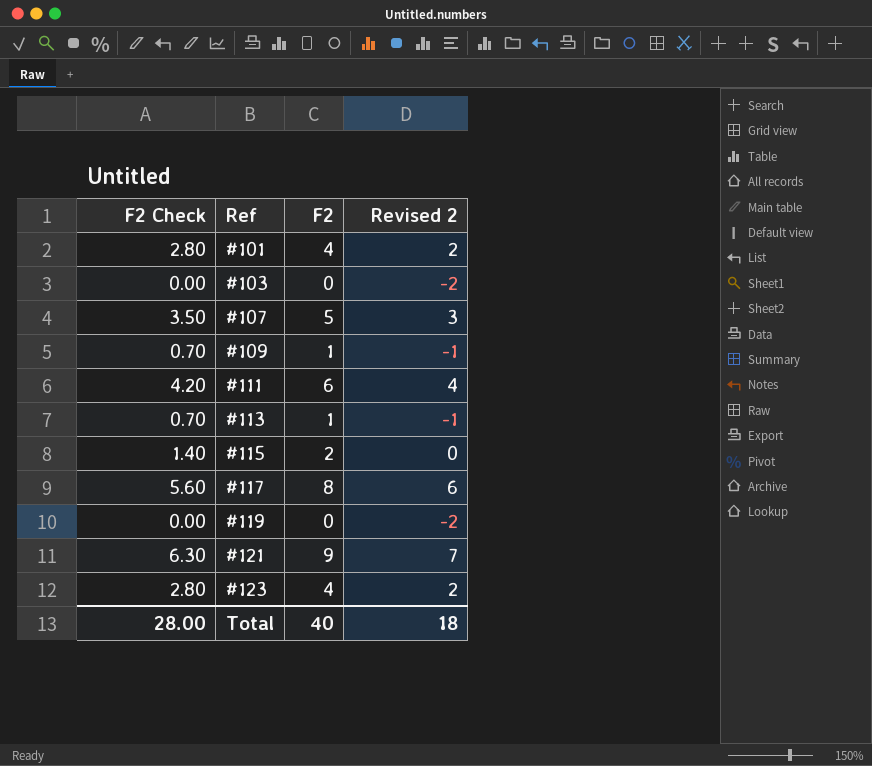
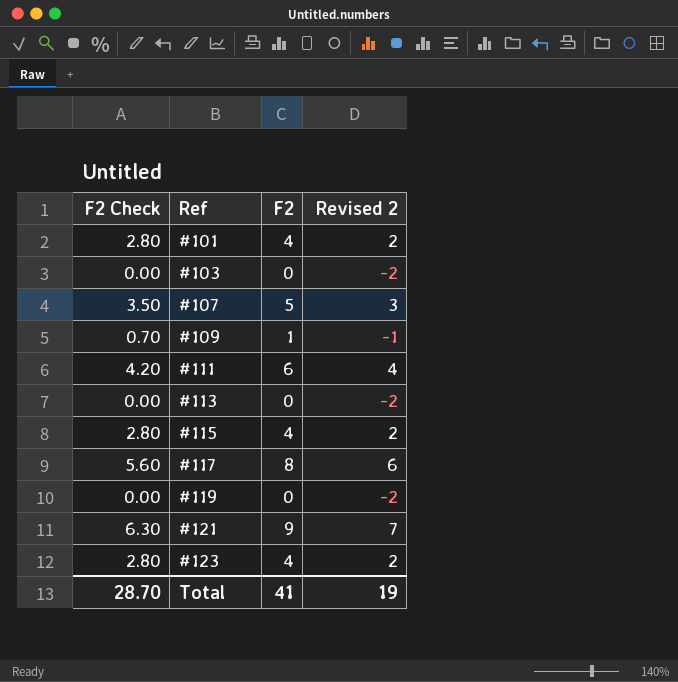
#113 | F2 Check: 0.70 -> 0.00
#113 | F2: 1 -> 0
#113 | Revised 2: -1 -> -2
#115 | F2 Check: 1.40 -> 2.80
#115 | F2: 2 -> 4
#115 | Revised 2: 0 -> 2
Total | F2 Check: 28.00 -> 28.70
Total | F2: 40 -> 41
Total | Revised 2: 18 -> 19

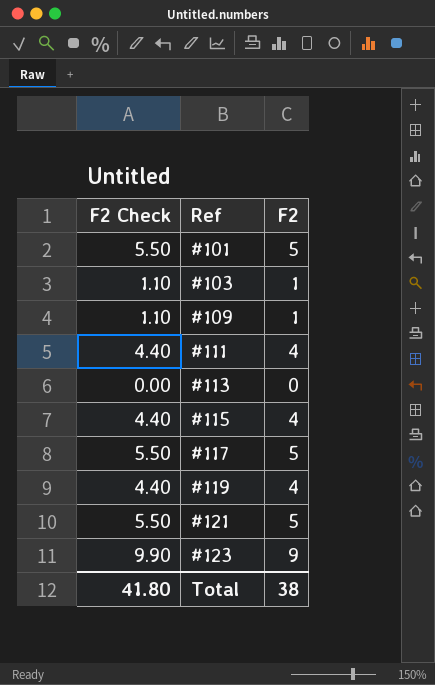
column Revised 2 | formula: [F2] - 2 -> none
column F2 Check | formula: [F2] * 0.7 -> [F2] * 1.1
row #107: 3.50 | 5 | 3 -> none
#101 | F2: 4 -> 5
#103 | F2: 0 -> 1
#111 | F2: 6 -> 4
#117 | F2: 8 -> 5
#119 | F2: 0 -> 4
#121 | F2: 9 -> 5
#123 | F2: 4 -> 9
Total | F2 Check: 28.70 -> 41.80
Total | F2: 41 -> 38

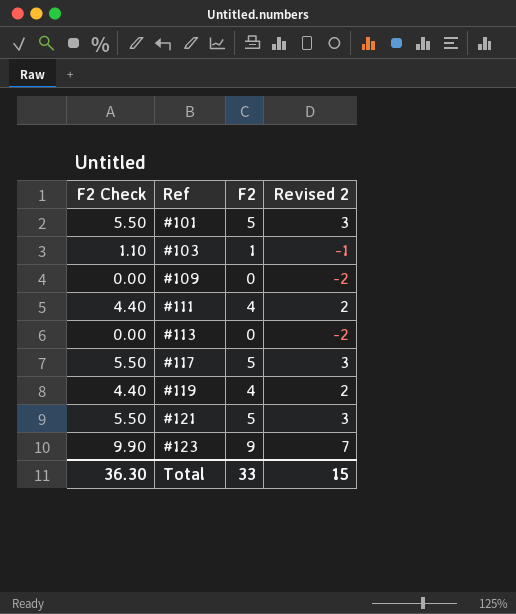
column Revised 2 | formula: none -> [F2] - 2
row #115: 4.40 | 4 -> none
#109 | F2 Check: 1.10 -> 0.00
#109 | F2: 1 -> 0
Total | F2 Check: 41.80 -> 36.30
Total | F2: 38 -> 33

